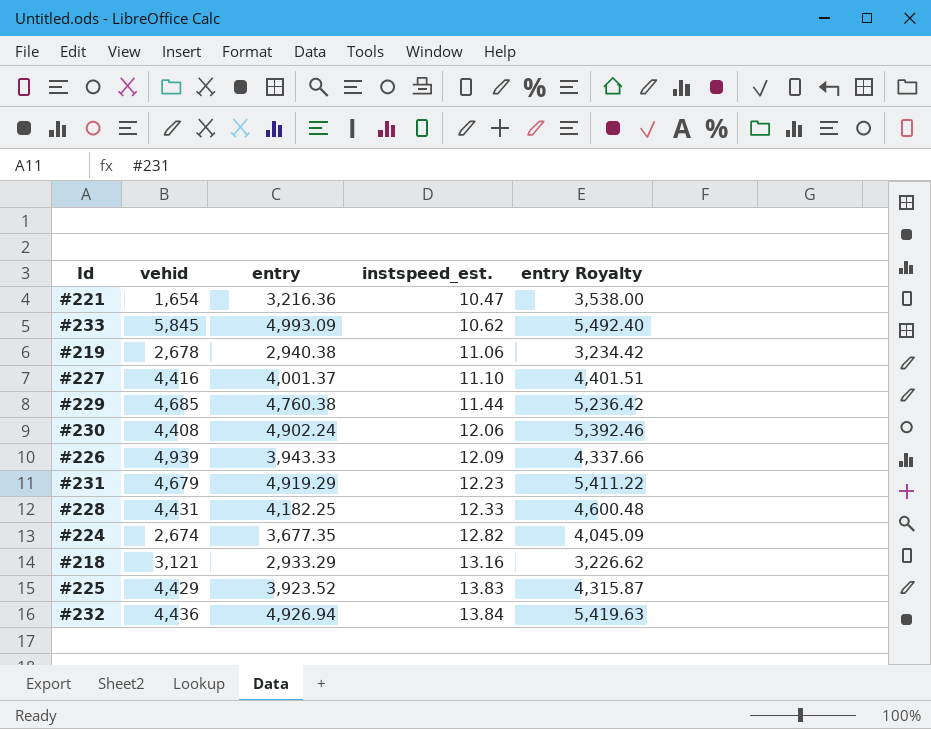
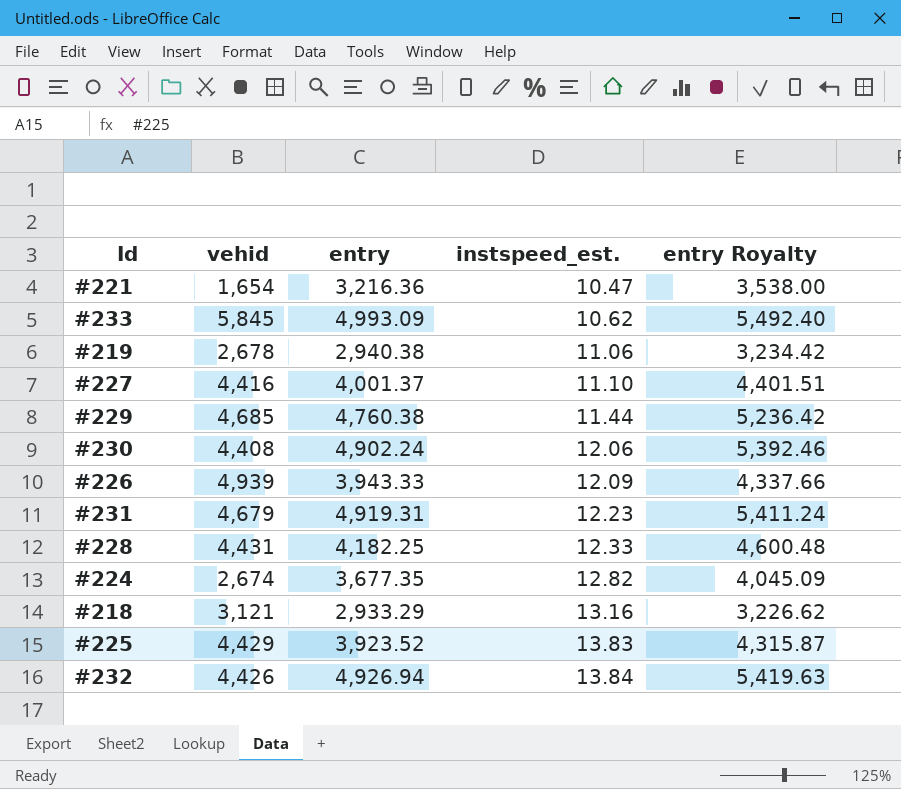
#231 | entry: 4,919.29 -> 4,919.31
#231 | entry Royalty: 5,411.22 -> 5,411.24
#232 | vehid: 4,436 -> 4,426

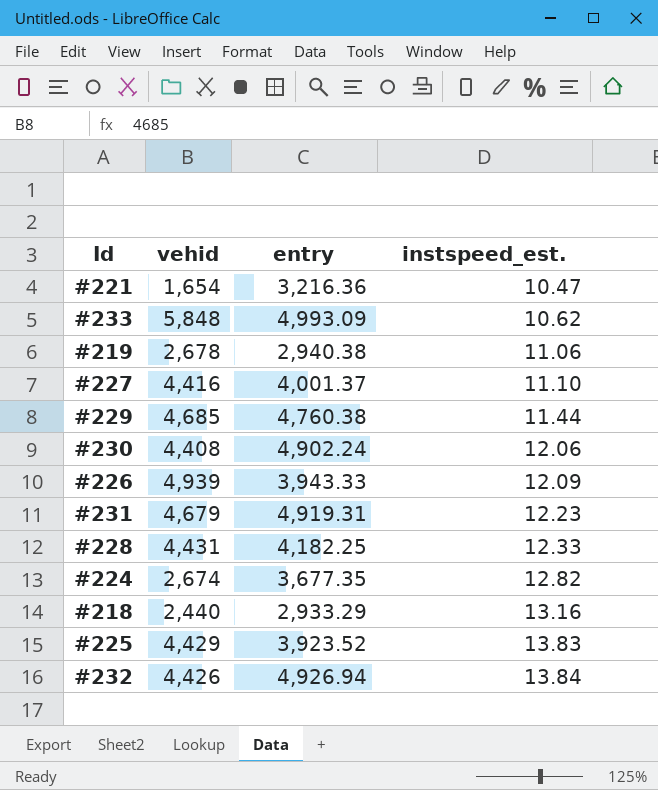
column entry Royalty | formula: [entry] * 1.1 -> none
#233 | vehid: 5,845 -> 5,848
#218 | vehid: 3,121 -> 2,440

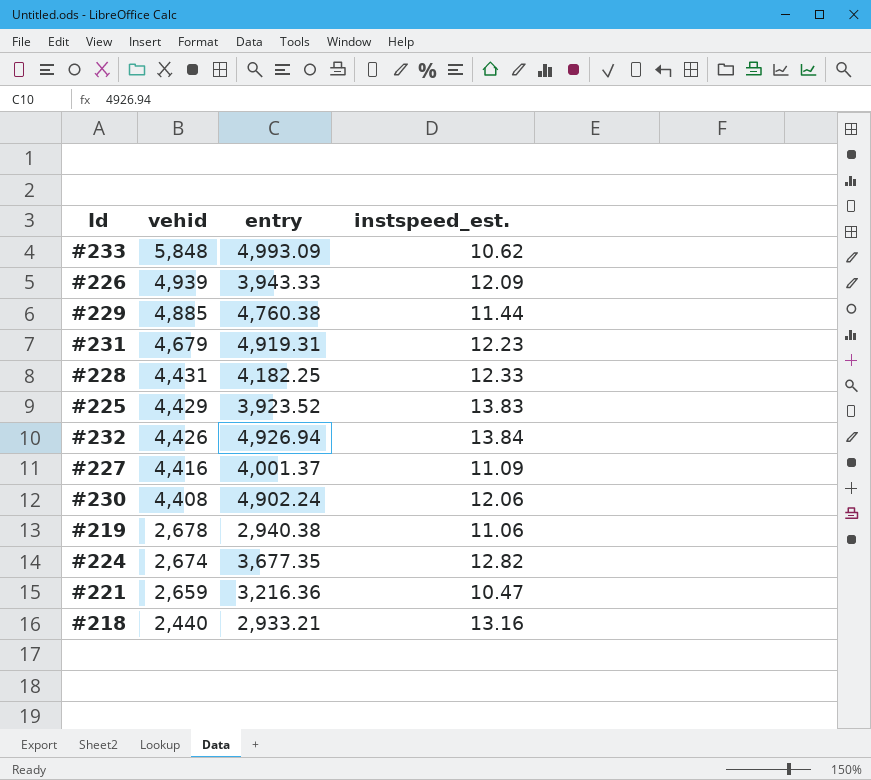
row order: instspeed_est. ascending -> vehid descending
#229 | vehid: 4,685 -> 4,885
#227 | instspeed_est.: 11.10 -> 11.09
#221 | vehid: 1,654 -> 2,659
#218 | entry: 2,933.29 -> 2,933.21

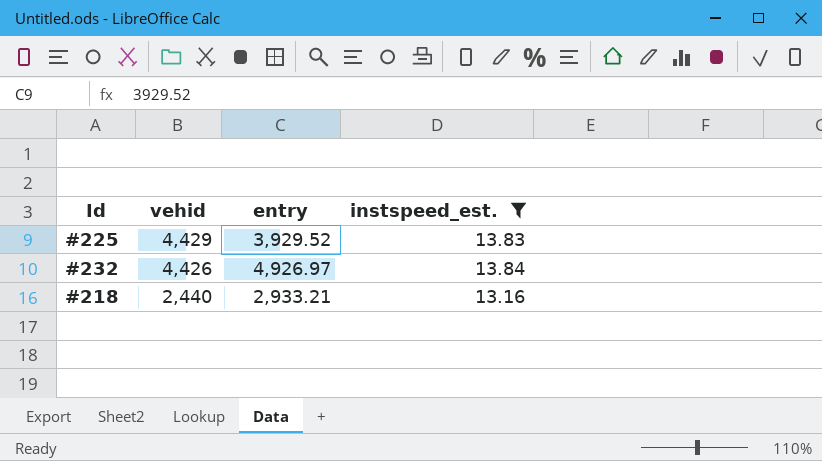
filter: none -> instspeed_est. >= 13.16
#225 | entry: 3,923.52 -> 3,929.52
#232 | entry: 4,926.94 -> 4,926.97

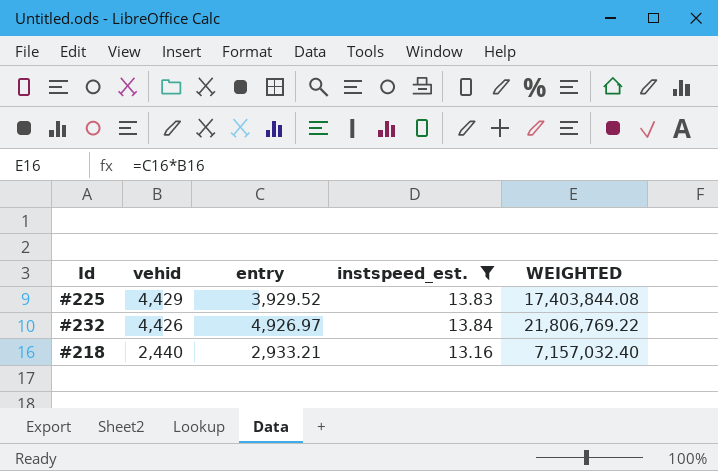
column WEIGHTED | formula: none -> [vehid] * [entry]

